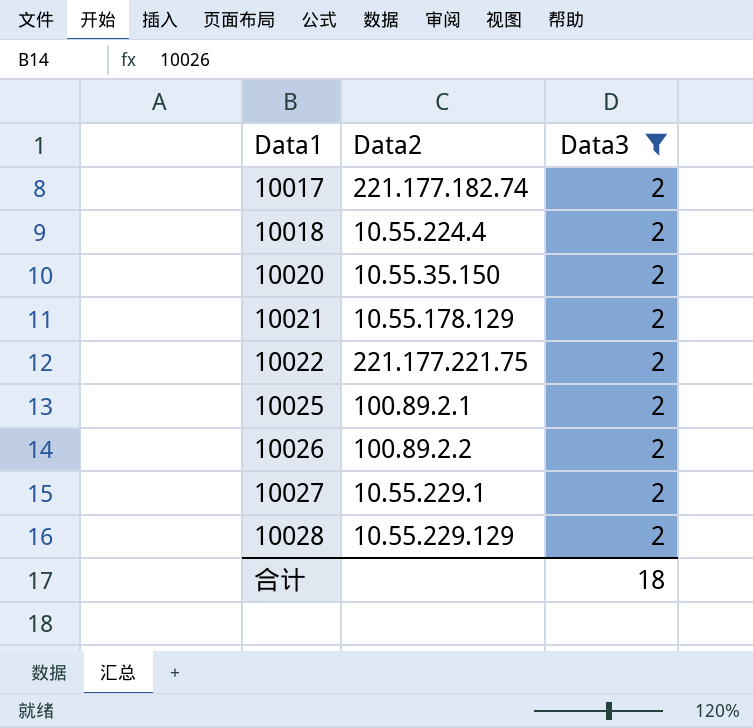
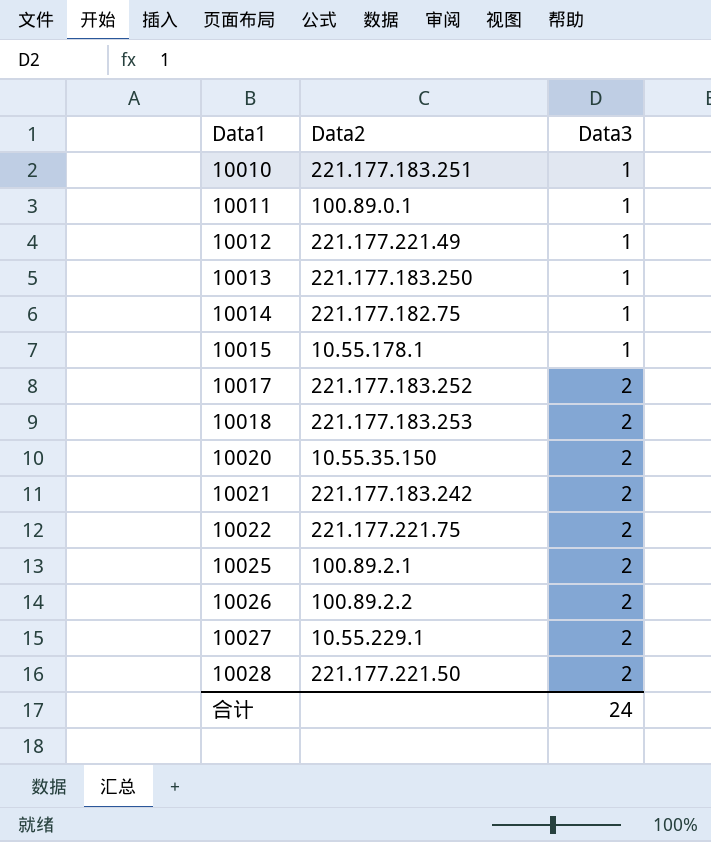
filter: Data3 = 2 -> none
10017 | Data2: 221.177.182.74 -> 221.177.183.252
10018 | Data2: 10.55.224.4 -> 221.177.183.253
10021 | Data2: 10.55.178.129 -> 221.177.183.242
10028 | Data2: 10.55.229.129 -> 221.177.221.50
合计 | Data3: 18 -> 24

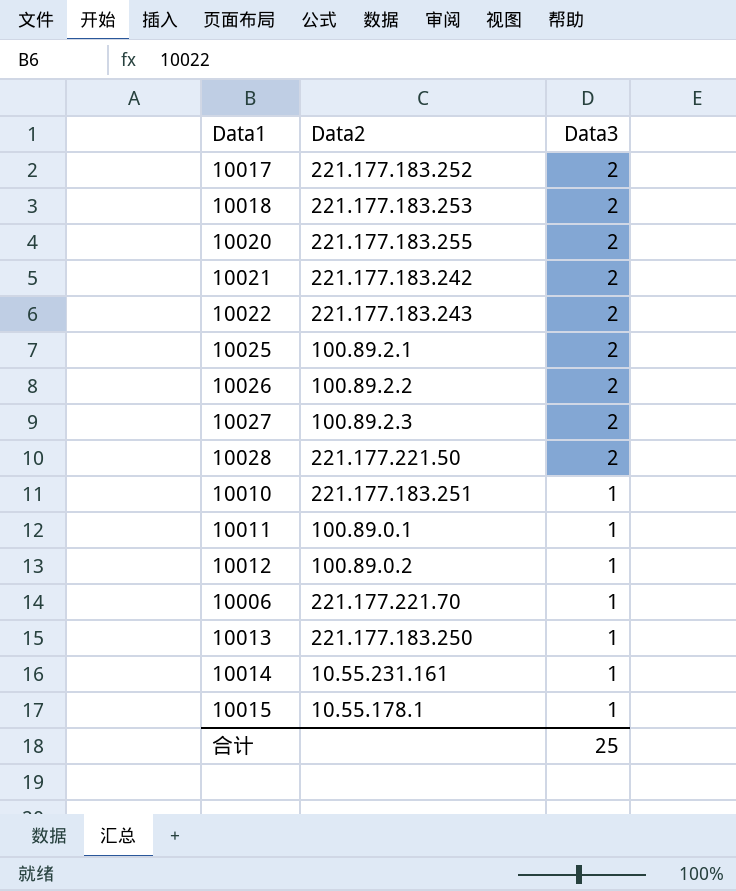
row order: Data1 ascending -> Data3 descending
10020 | Data2: 10.55.35.150 -> 221.177.183.255
10022 | Data2: 221.177.221.75 -> 221.177.183.243
10027 | Data2: 10.55.229.1 -> 100.89.2.3
10012 | Data2: 221.177.221.49 -> 100.89.0.2
row 10006: none -> 221.177.221.70 | 1
10014 | Data2: 221.177.182.75 -> 10.55.231.161
合计 | Data3: 24 -> 25

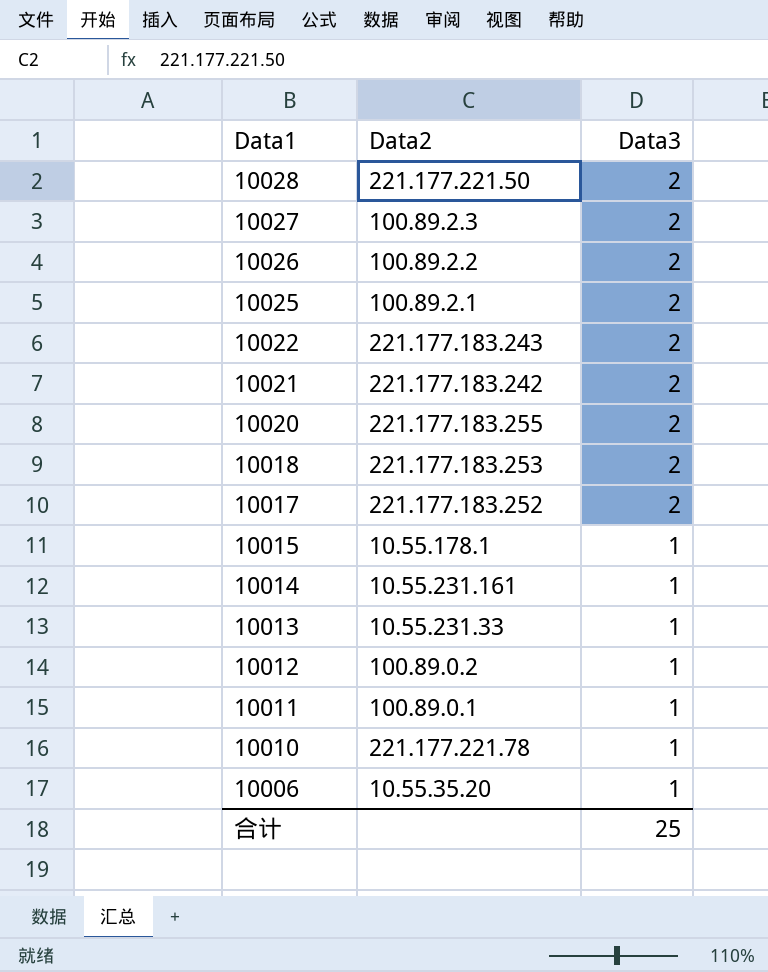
row order: Data3 descending -> Data1 descending
10013 | Data2: 221.177.183.250 -> 10.55.231.33
10010 | Data2: 221.177.183.251 -> 221.177.221.78
10006 | Data2: 221.177.221.70 -> 10.55.35.20

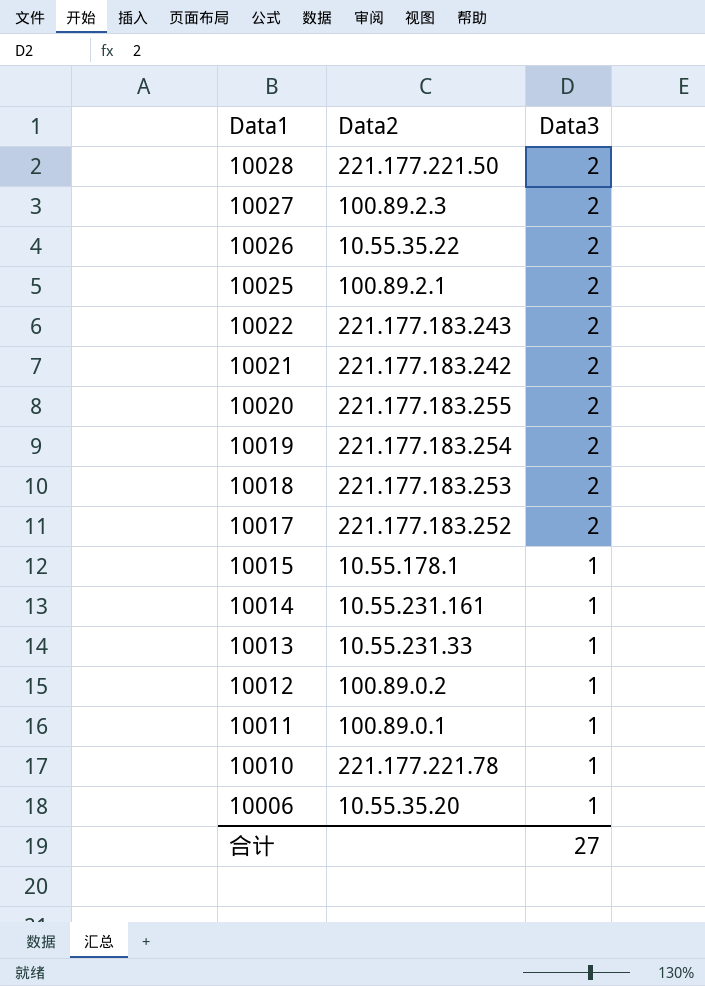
10026 | Data2: 100.89.2.2 -> 10.55.35.22
row 10019: none -> 221.177.183.254 | 2
合计 | Data3: 25 -> 27

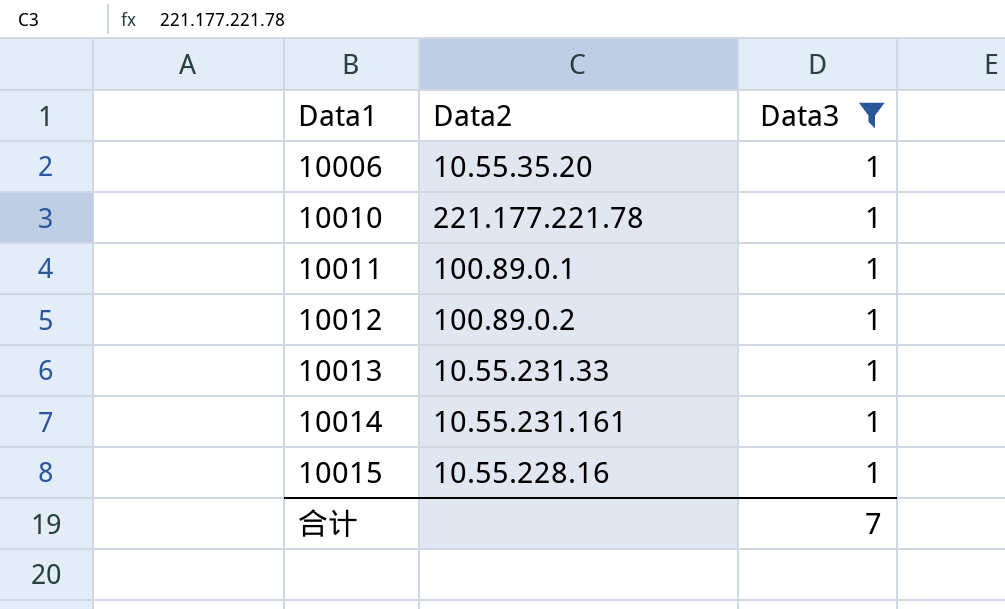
filter: none -> Data3 = 1
row order: Data1 descending -> Data1 ascending
10015 | Data2: 10.55.178.1 -> 10.55.228.16
合计 | Data3: 27 -> 7

